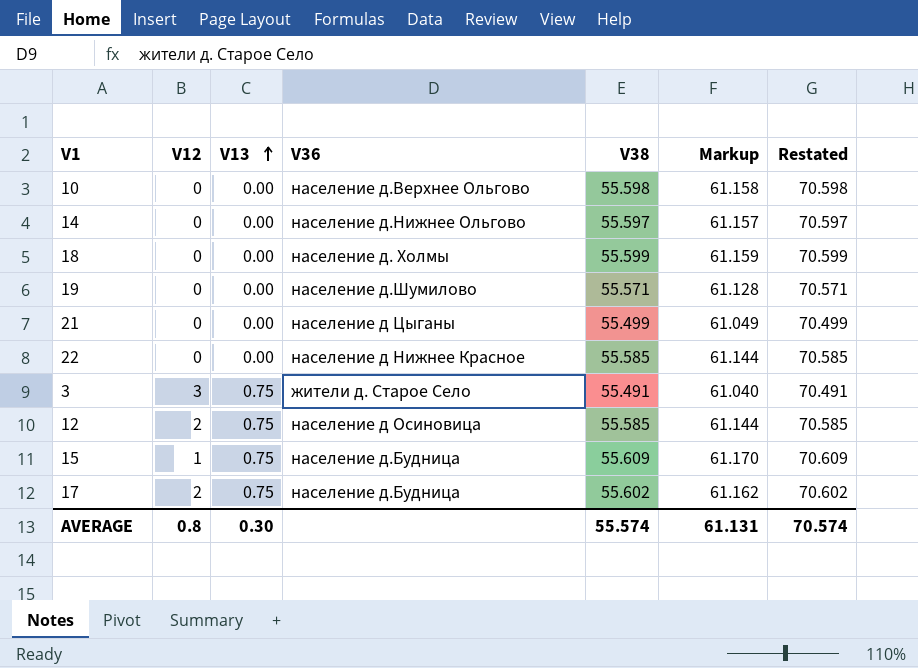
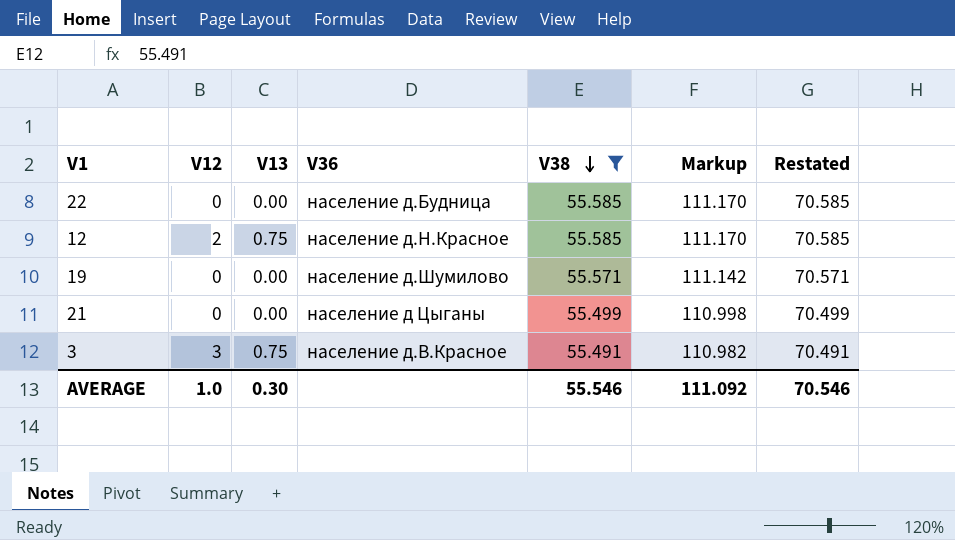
filter: none -> V38 <= 55.585
row order: V13 ascending -> V38 descending
column Markup | formula: [V38] * 1.1 -> [V38] * 2
22 | V36: население д Нижнее Красное -> население д.Будница
12 | V36: население д Осиновица -> население д.Н.Красное
3 | V36: жители д. Старое Село -> население д.В.Красное
AVERAGE | V12: 0.8 -> 1.0
AVERAGE | V38: 55.574 -> 55.546
AVERAGE | Markup: 61.131 -> 111.092
AVERAGE | Restated: 70.574 -> 70.546

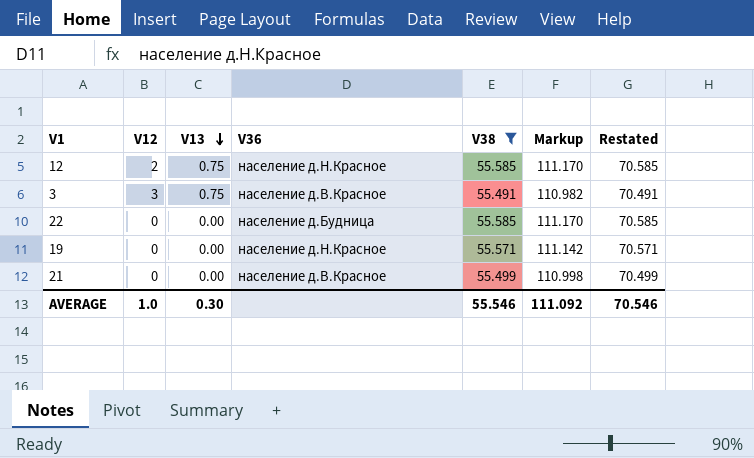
row order: V38 descending -> V13 descending
19 | V36: население д.Шумилово -> население д.Н.Красное
21 | V36: население д Цыганы -> население д.В.Красное

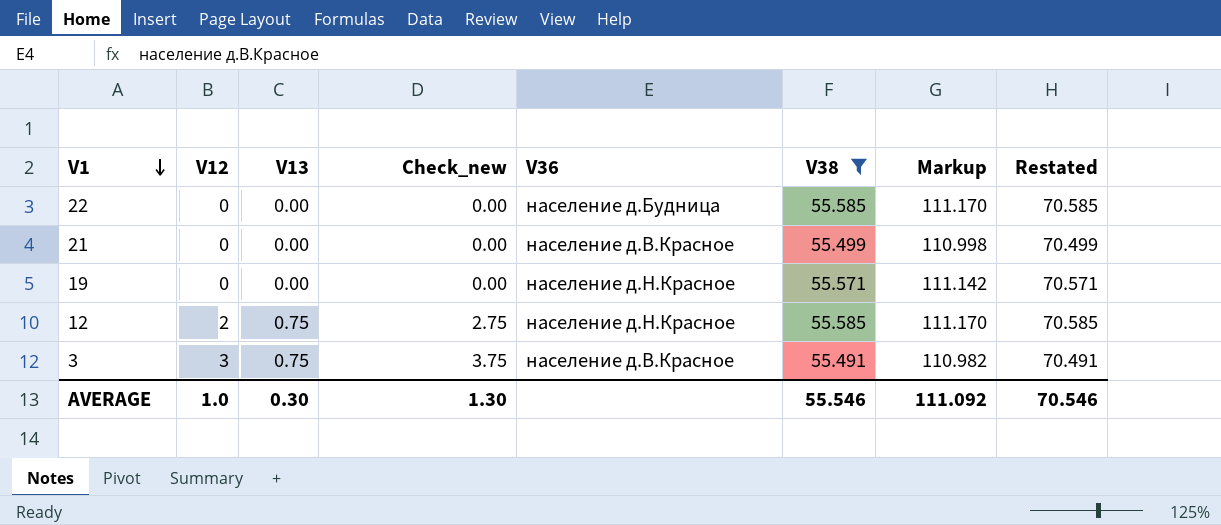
row order: V13 descending -> V1 descending
column Check_new | formula: none -> [V12] + [V13]

